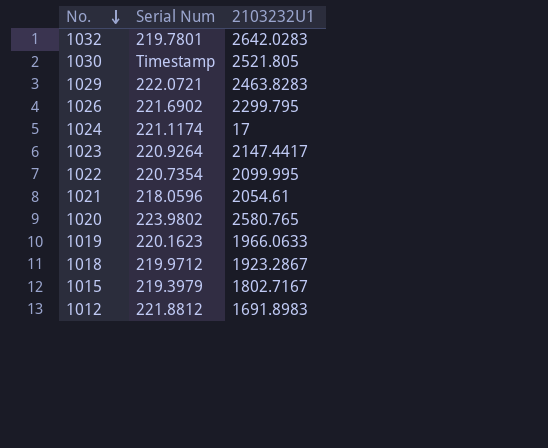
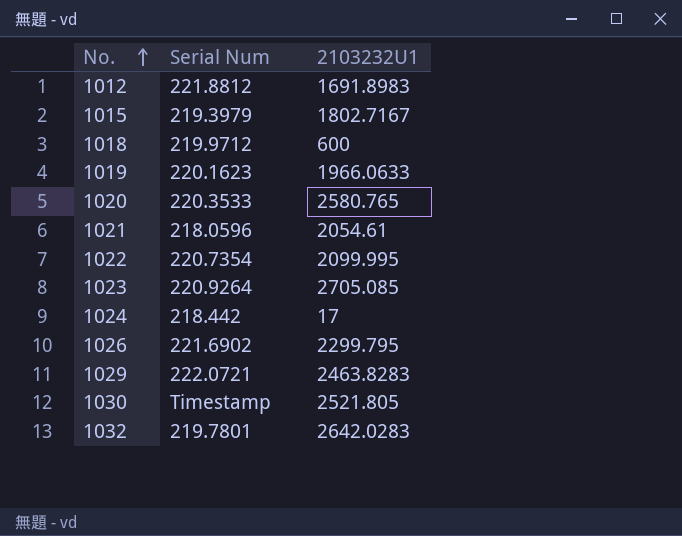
row order: No. descending -> No. ascending
1018 | 2103232U1: 1923.2867 -> 600
1020 | Serial Num: 223.9802 -> 220.3533
1023 | 2103232U1: 2147.4417 -> 2705.085
1024 | Serial Num: 221.1174 -> 218.442

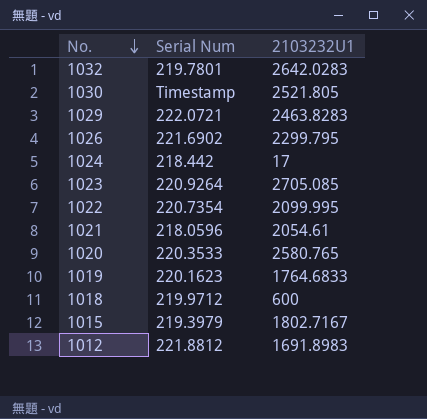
row order: No. ascending -> No. descending
1019 | 2103232U1: 1966.0633 -> 1764.6833

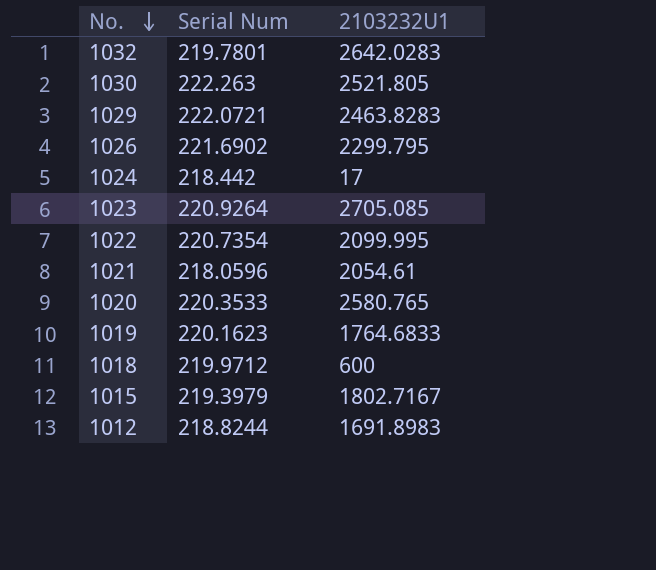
1030 | Serial Num: Timestamp -> 222.263
1012 | Serial Num: 221.8812 -> 218.8244

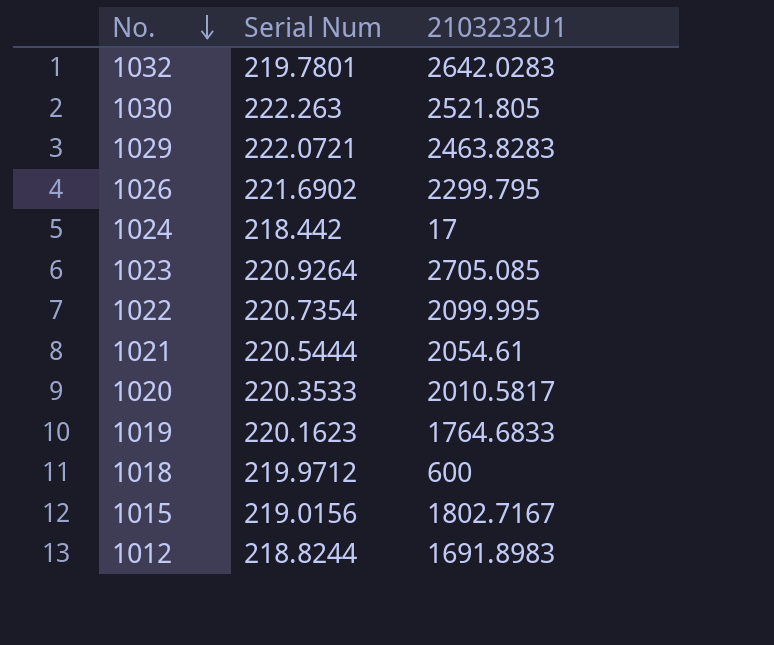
1021 | Serial Num: 218.0596 -> 220.5444
1020 | 2103232U1: 2580.765 -> 2010.5817
1015 | Serial Num: 219.3979 -> 219.0156

